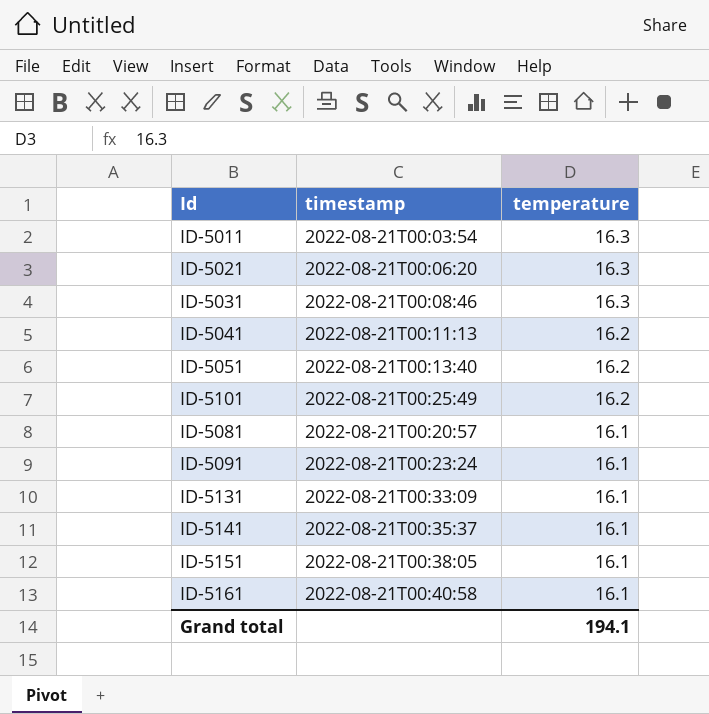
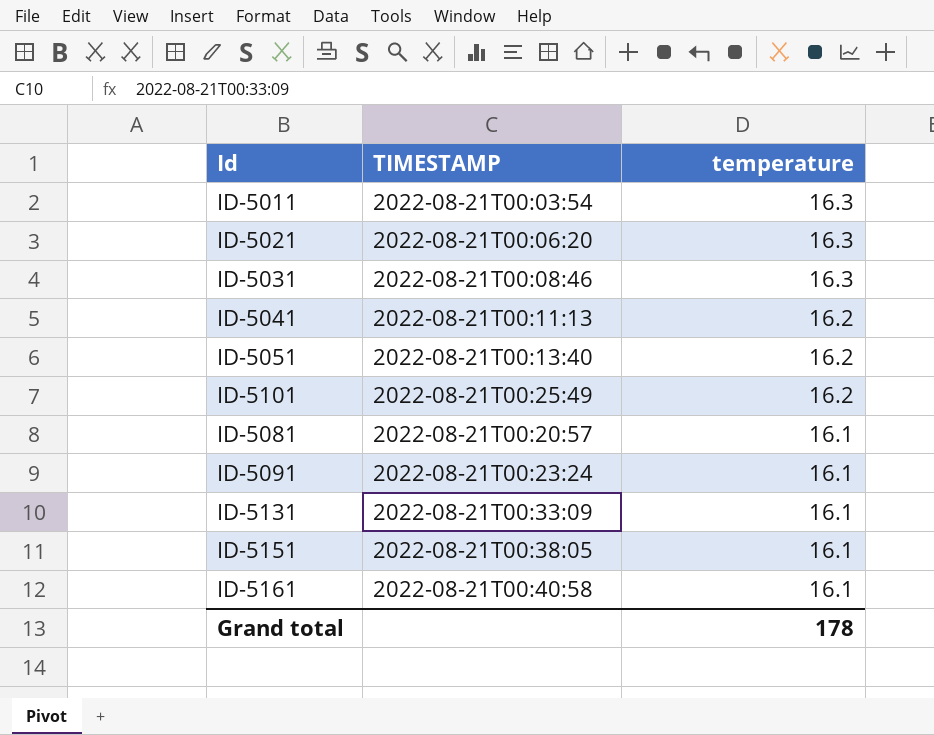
column name: timestamp -> TIMESTAMP
row ID-5141: 2022-08-21T00:35:37 | 16.1 -> none
Grand total | temperature: 194.1 -> 178

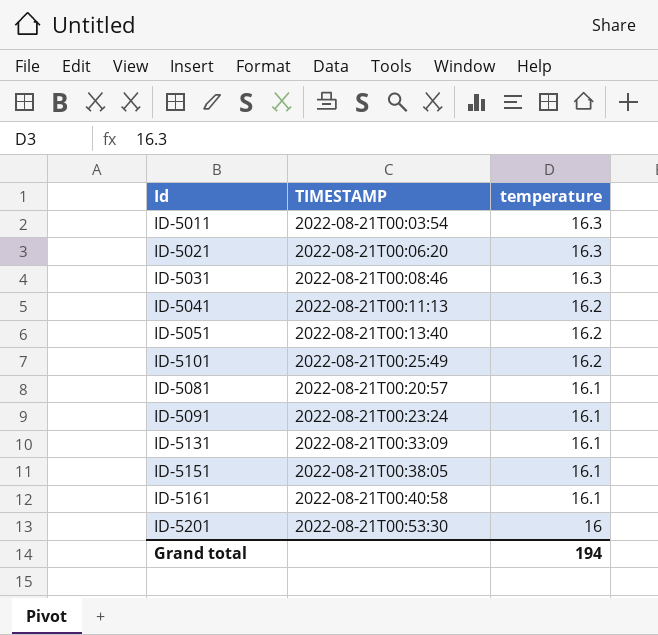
row ID-5201: none -> 2022-08-21T00:53:30 | 16
Grand total | temperature: 178 -> 194

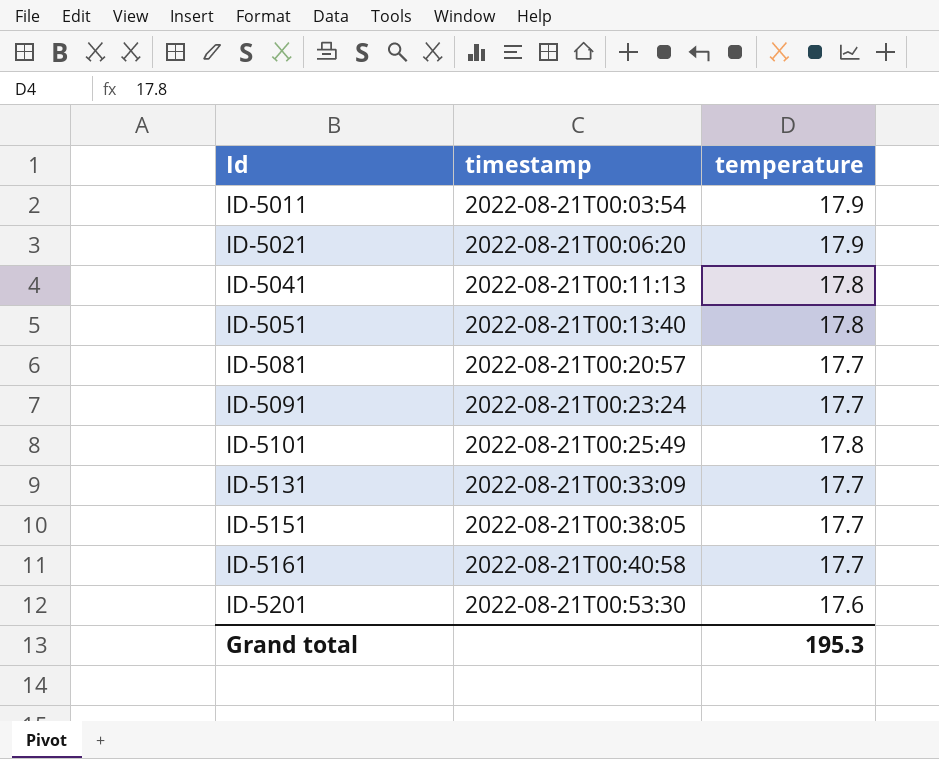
row order: temperature descending -> Id ascending
column name: TIMESTAMP -> timestamp
row ID-5031: 2022-08-21T00:08:46 | 16.3 -> none
ID-5011 | temperature: 16.3 -> 17.9
ID-5021 | temperature: 16.3 -> 17.9
ID-5041 | temperature: 16.2 -> 17.8
ID-5051 | temperature: 16.2 -> 17.8
ID-5081 | temperature: 16.1 -> 17.7
ID-5091 | temperature: 16.1 -> 17.7
ID-5101 | temperature: 16.2 -> 17.8
ID-5131 | temperature: 16.1 -> 17.7
ID-5151 | temperature: 16.1 -> 17.7
ID-5161 | temperature: 16.1 -> 17.7
ID-5201 | temperature: 16 -> 17.6
Grand total | temperature: 194 -> 195.3

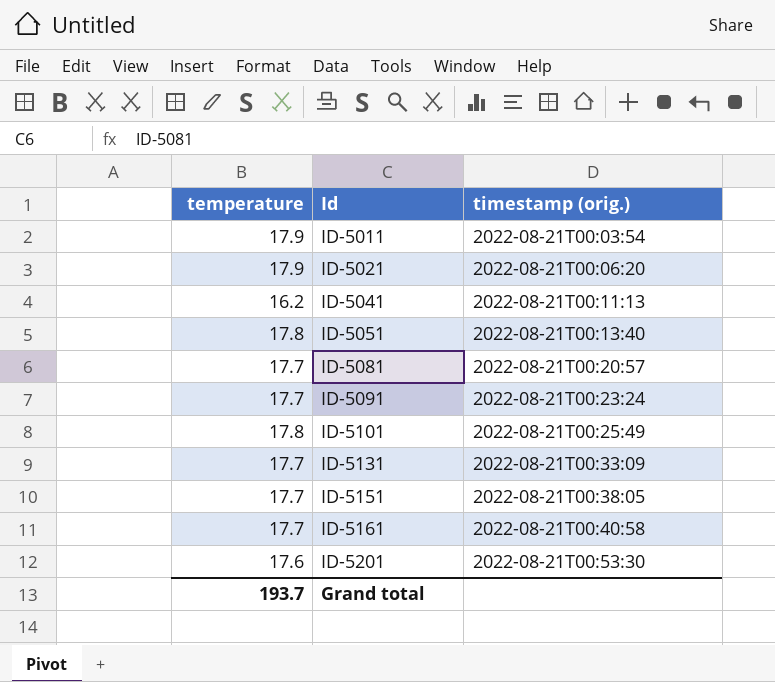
column temperature | position: 3 -> 1
column name: timestamp -> timestamp (orig.)
ID-5041 | temperature: 17.8 -> 16.2
Grand total | temperature: 195.3 -> 193.7

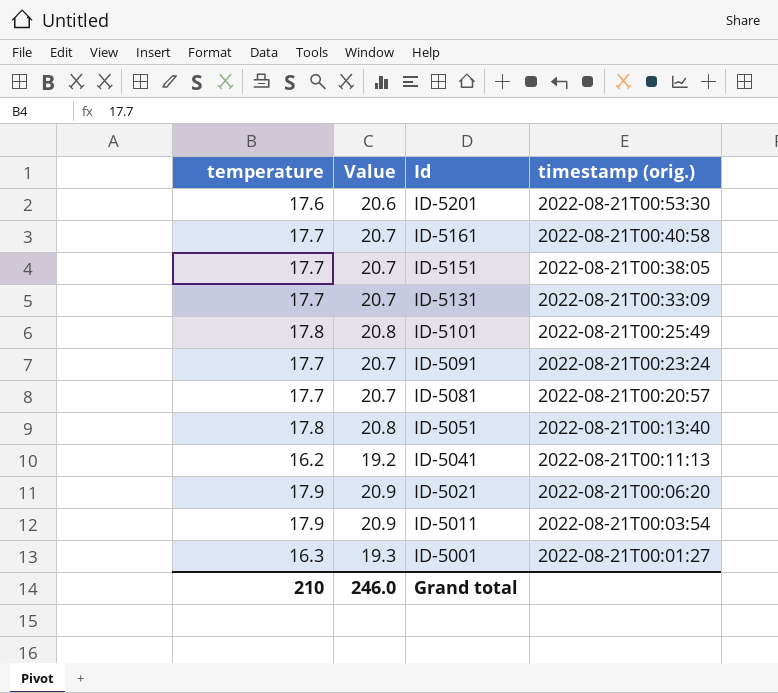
row order: Id ascending -> Id descending
column Value | formula: none -> [temperature] + 3
row ID-5001: none -> 16.3 | 19.3 | 2022-08-21T00:01:27
Grand total | temperature: 193.7 -> 210

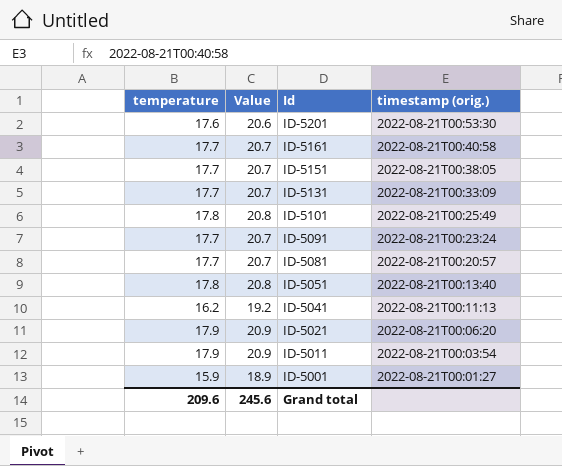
ID-5001 | temperature: 16.3 -> 15.9
ID-5001 | Value: 19.3 -> 18.9
Grand total | temperature: 210 -> 209.6
Grand total | Value: 246.0 -> 245.6

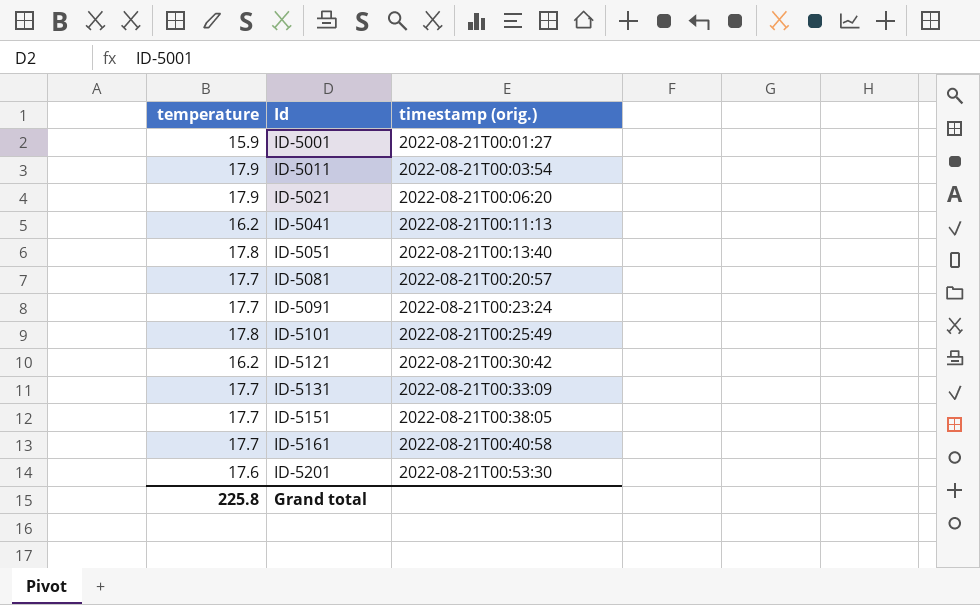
row order: Id descending -> Id ascending
column Value | formula: [temperature] + 3 -> none
row ID-5121: none -> 16.2 | 2022-08-21T00:30:42
Grand total | temperature: 209.6 -> 225.8

